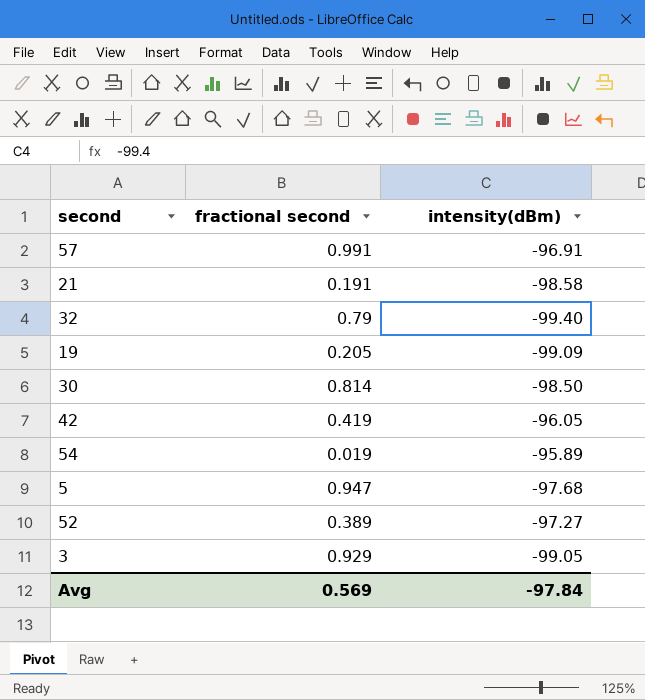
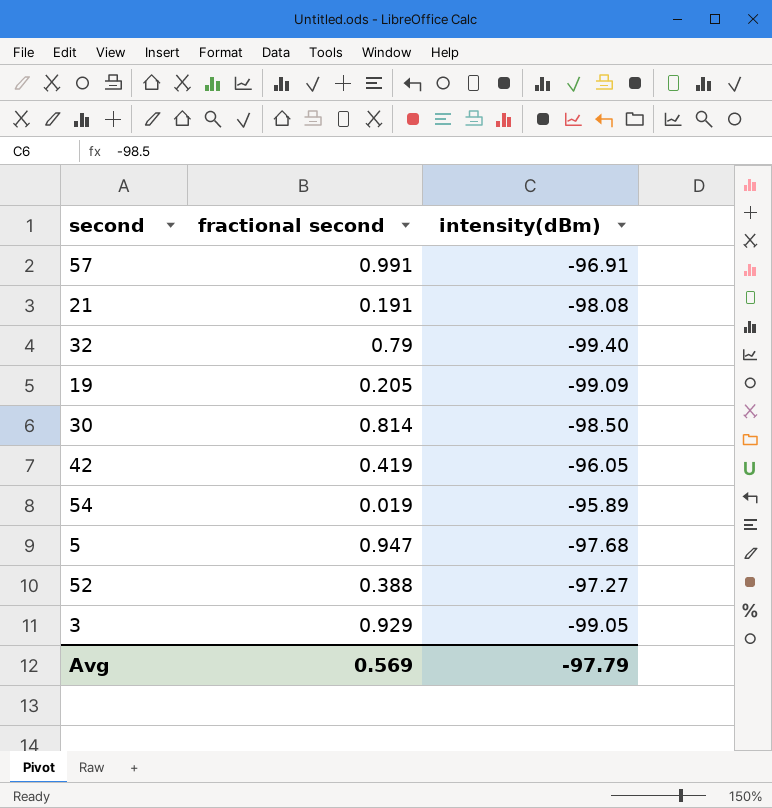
21 | intensity(dBm): -98.58 -> -98.08
52 | fractional second: 0.389 -> 0.388
Avg | intensity(dBm): -97.84 -> -97.79

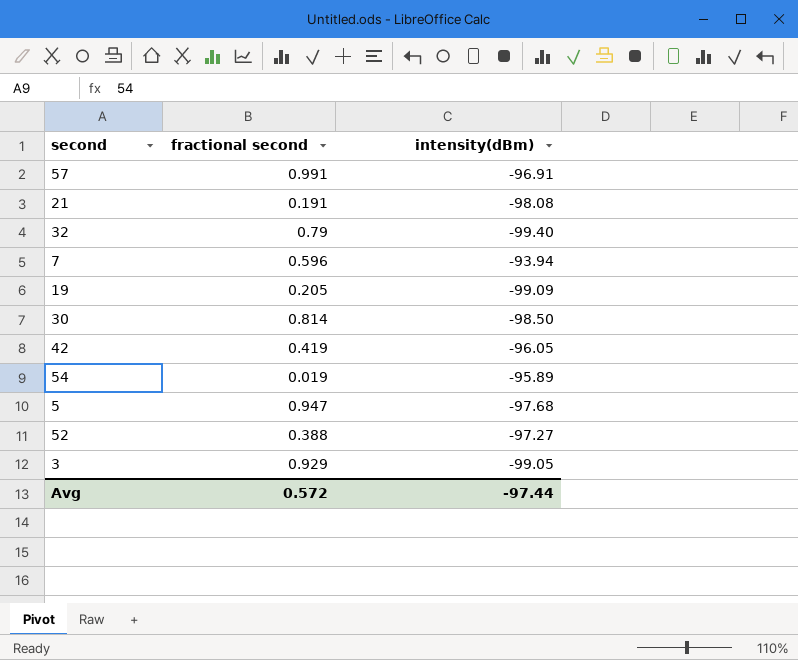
row 7: none -> 0.596 | -93.94
Avg | fractional second: 0.569 -> 0.572
Avg | intensity(dBm): -97.79 -> -97.44

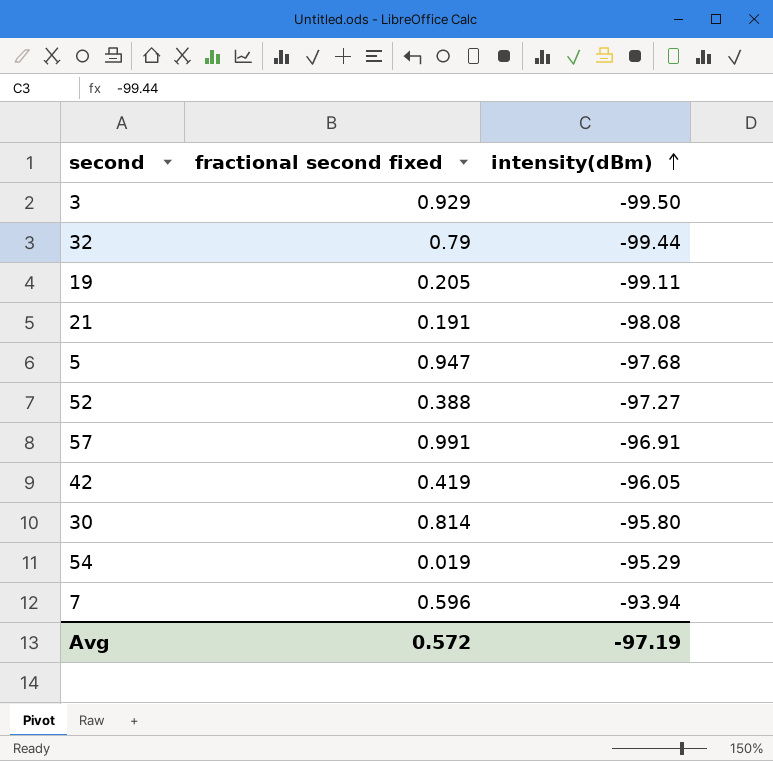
row order: none -> intensity(dBm) ascending
column name: fractional second -> fractional second fixed
3 | intensity(dBm): -99.05 -> -99.50
32 | intensity(dBm): -99.40 -> -99.44
19 | intensity(dBm): -99.09 -> -99.11
30 | intensity(dBm): -98.50 -> -95.80
54 | intensity(dBm): -95.89 -> -95.29
Avg | intensity(dBm): -97.44 -> -97.19

